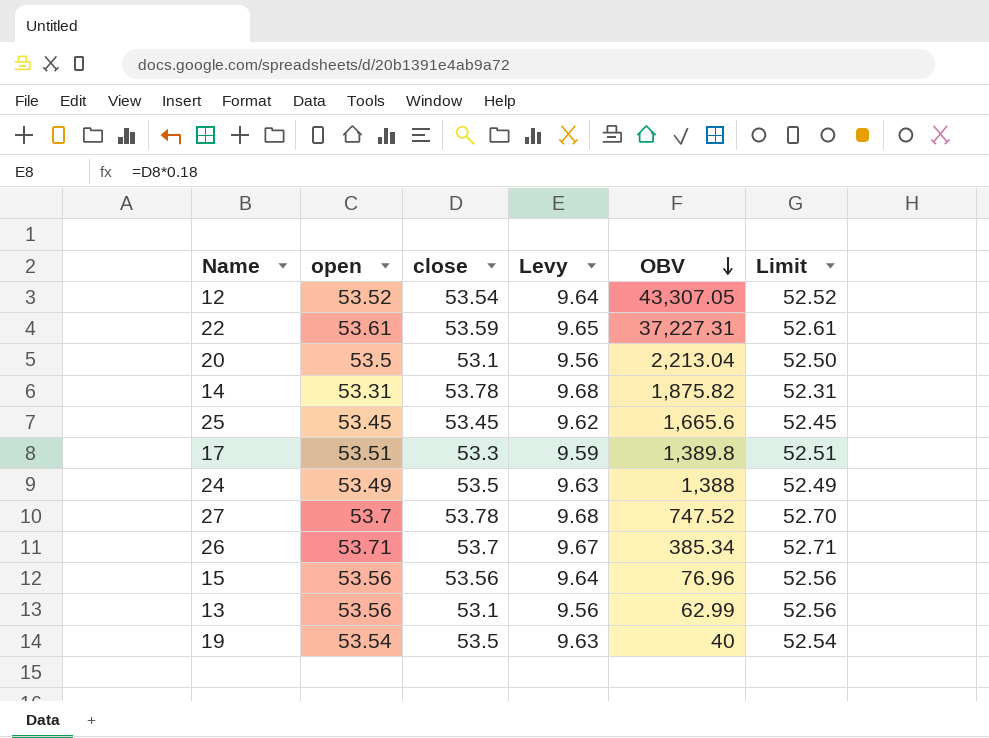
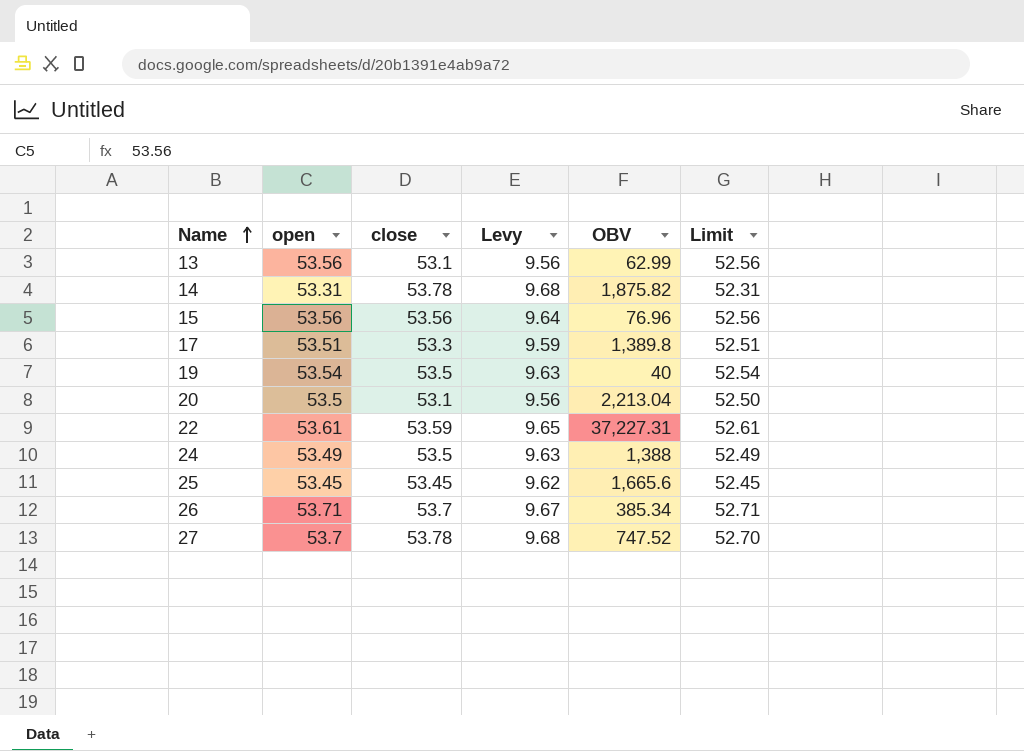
row order: OBV descending -> Name ascending
row 12: 53.52 | 53.54 | 9.64 | 43,307.05 | 52.52 -> none

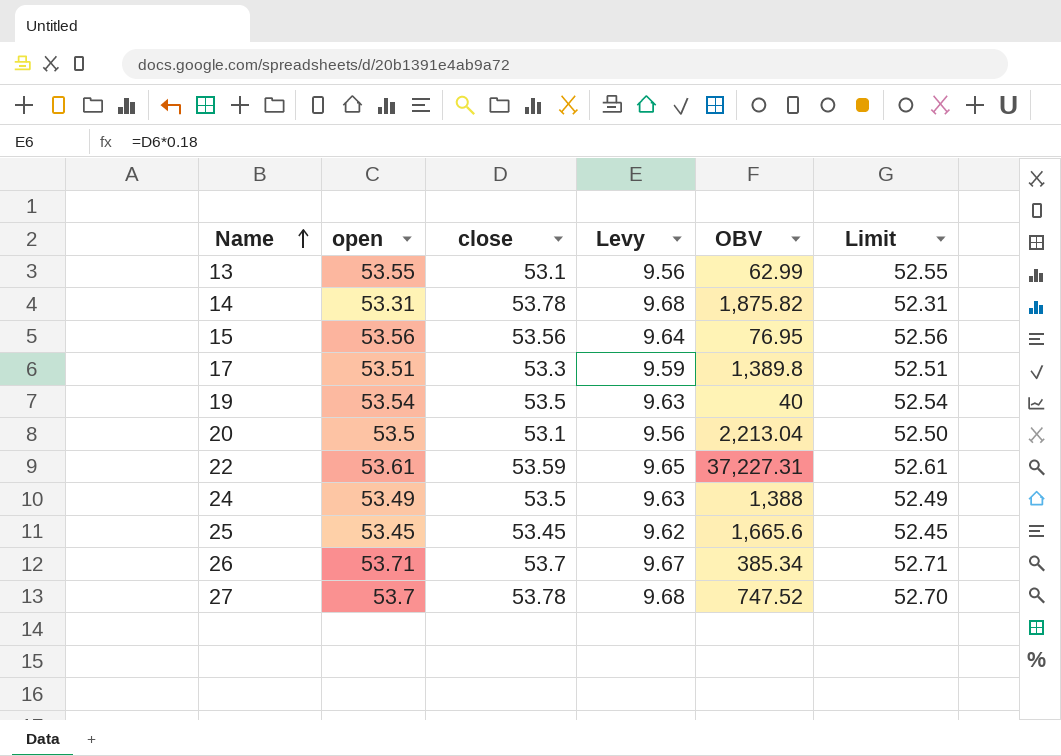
13 | open: 53.56 -> 53.55
13 | Limit: 52.56 -> 52.55
15 | OBV: 76.96 -> 76.95

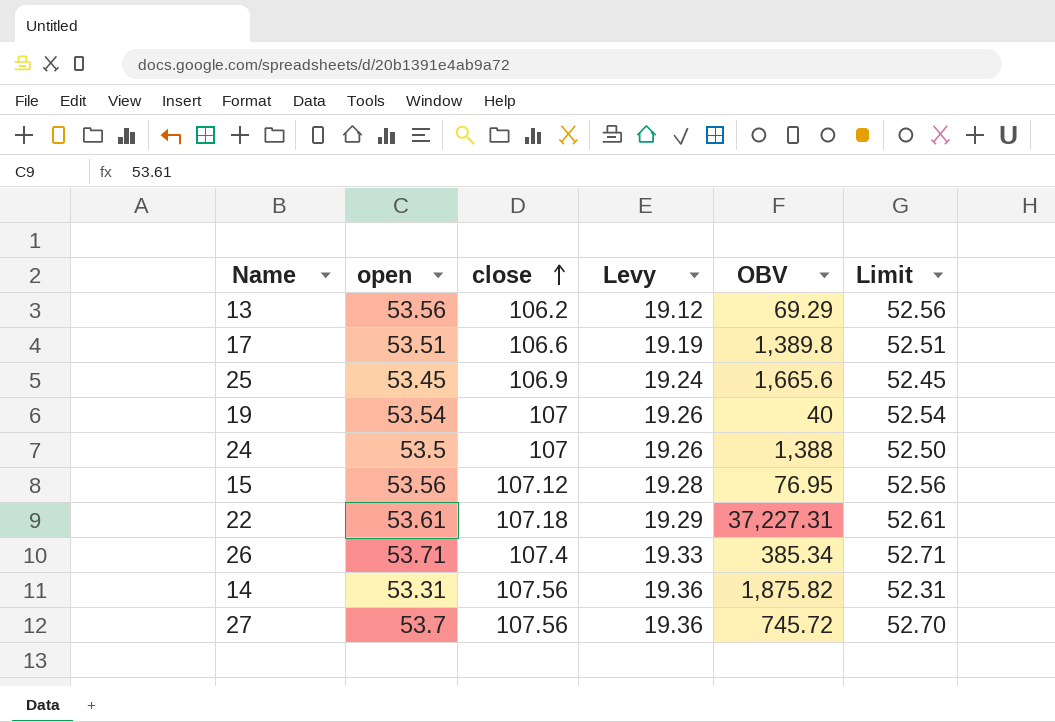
row order: Name ascending -> close ascending
row 20: 53.5 | 53.1 | 9.56 | 2,213.04 | 52.50 -> none
13 | open: 53.55 -> 53.56
13 | close: 53.1 -> 106.2
13 | Levy: 9.56 -> 19.12
13 | OBV: 62.99 -> 69.29
13 | Limit: 52.55 -> 52.56
17 | close: 53.3 -> 106.6
17 | Levy: 9.59 -> 19.19
25 | close: 53.45 -> 106.9
25 | Levy: 9.62 -> 19.24
19 | close: 53.5 -> 107
19 | Levy: 9.63 -> 19.26
24 | open: 53.49 -> 53.5
24 | close: 53.5 -> 107
24 | Levy: 9.63 -> 19.26
24 | Limit: 52.49 -> 52.50
15 | close: 53.56 -> 107.12
15 | Levy: 9.64 -> 19.28
22 | close: 53.59 -> 107.18
22 | Levy: 9.65 -> 19.29
26 | close: 53.7 -> 107.4
26 | Levy: 9.67 -> 19.33
14 | close: 53.78 -> 107.56
14 | Levy: 9.68 -> 19.36
27 | close: 53.78 -> 107.56
27 | Levy: 9.68 -> 19.36
27 | OBV: 747.52 -> 745.72

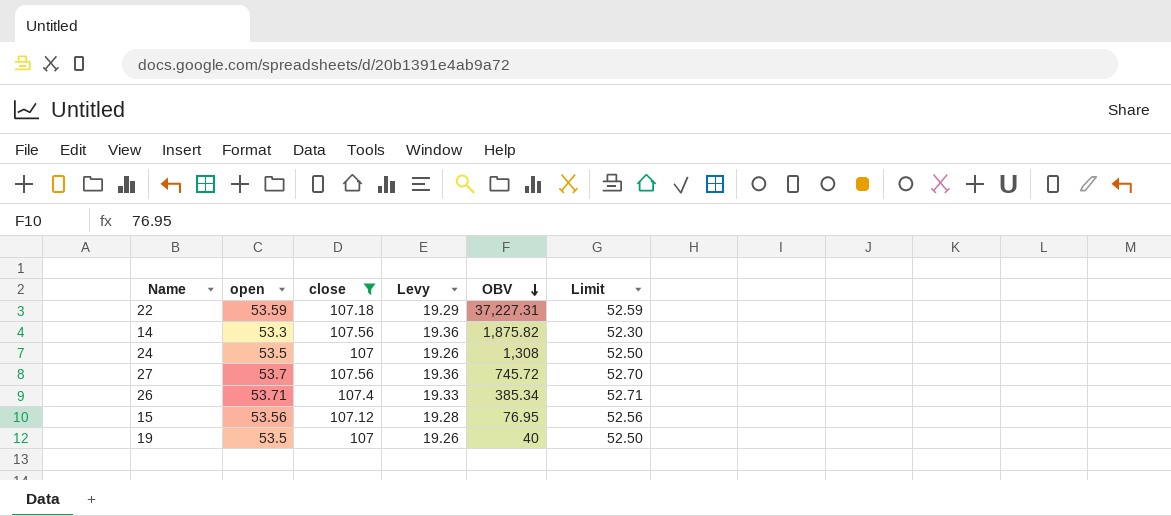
filter: none -> close >= 107
row order: close ascending -> OBV descending
22 | open: 53.61 -> 53.59
22 | Limit: 52.61 -> 52.59
14 | open: 53.31 -> 53.3
14 | Limit: 52.31 -> 52.30
24 | OBV: 1,388 -> 1,308
19 | open: 53.54 -> 53.5
19 | Limit: 52.54 -> 52.50

